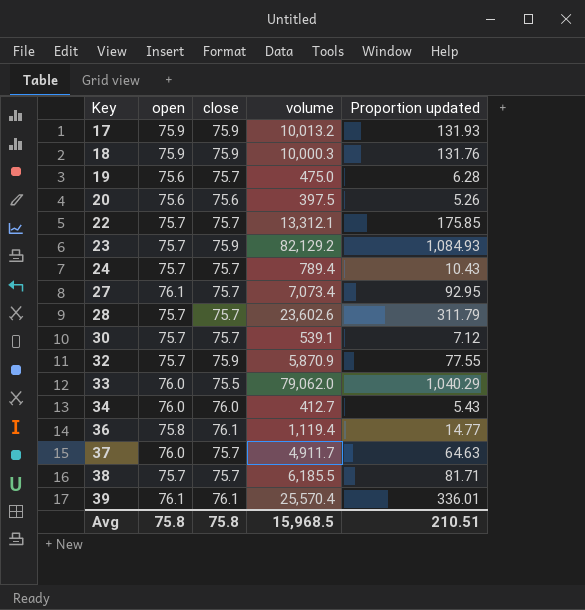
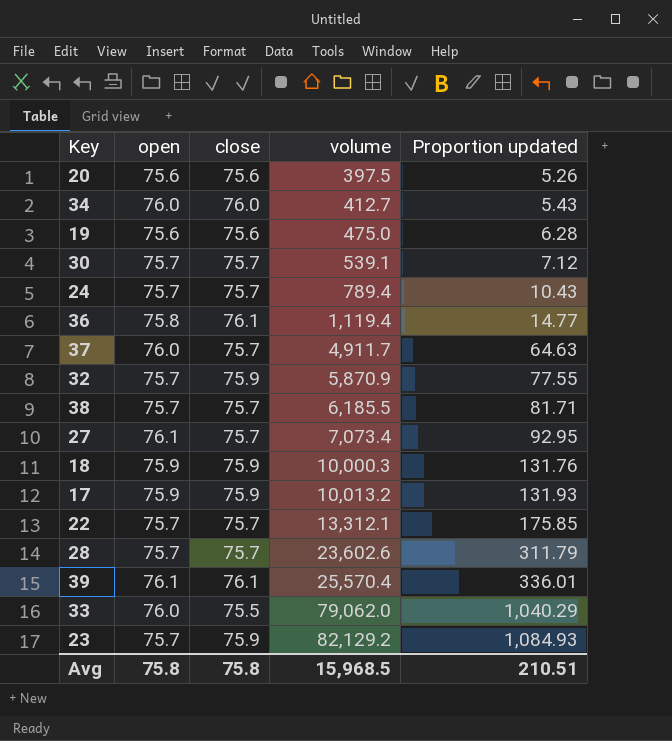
row order: Key ascending -> volume ascending
19 | close: 75.7 -> 75.6

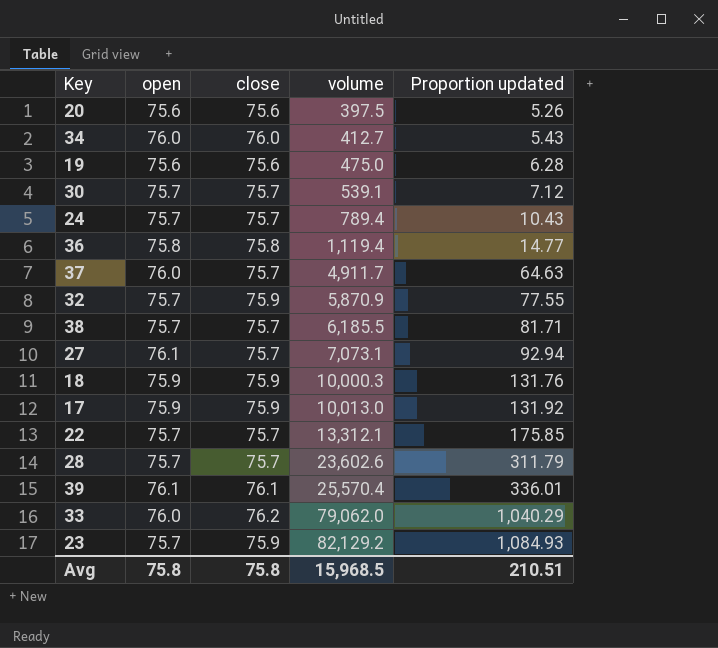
36 | close: 76.1 -> 75.8
27 | volume: 7,073.4 -> 7,073.1
27 | Proportion updated: 92.95 -> 92.94
17 | volume: 10,013.2 -> 10,013.0
17 | Proportion updated: 131.93 -> 131.92
33 | close: 75.5 -> 76.2

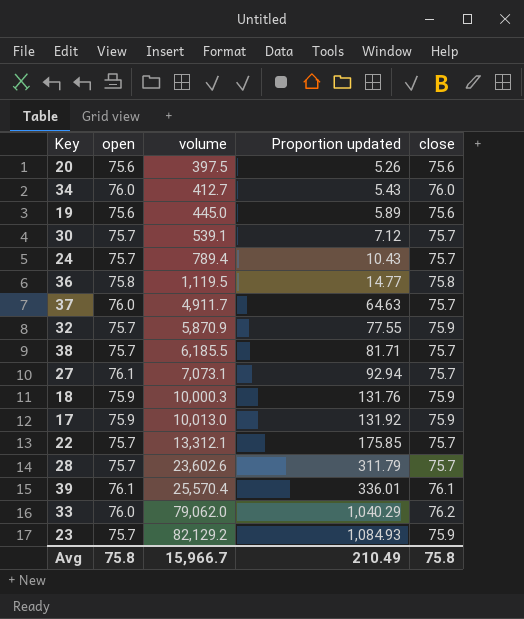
column close | position: 3 -> 5
19 | volume: 475.0 -> 445.0
19 | Proportion updated: 6.28 -> 5.89
36 | volume: 1,119.4 -> 1,119.5
Avg | volume: 15,968.5 -> 15,966.7
Avg | Proportion updated: 210.51 -> 210.49

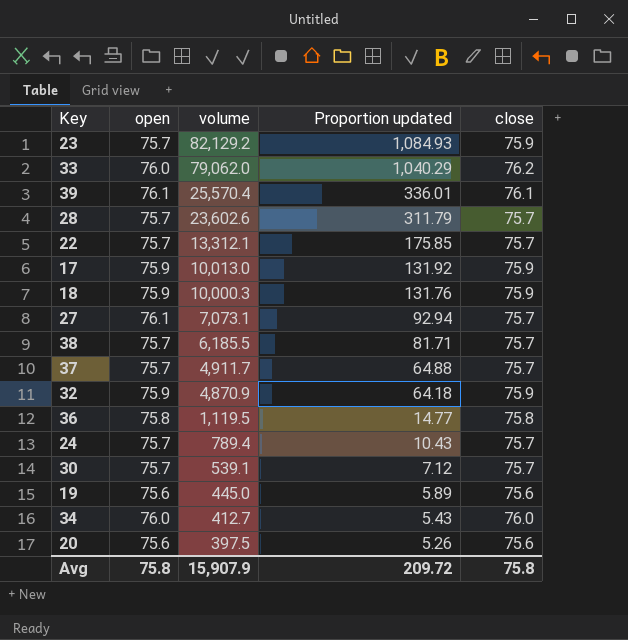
row order: volume ascending -> volume descending
37 | open: 76.0 -> 75.7
37 | Proportion updated: 64.63 -> 64.88
32 | open: 75.7 -> 75.9
32 | volume: 5,870.9 -> 4,870.9
32 | Proportion updated: 77.55 -> 64.18
Avg | volume: 15,966.7 -> 15,907.9
Avg | Proportion updated: 210.49 -> 209.72

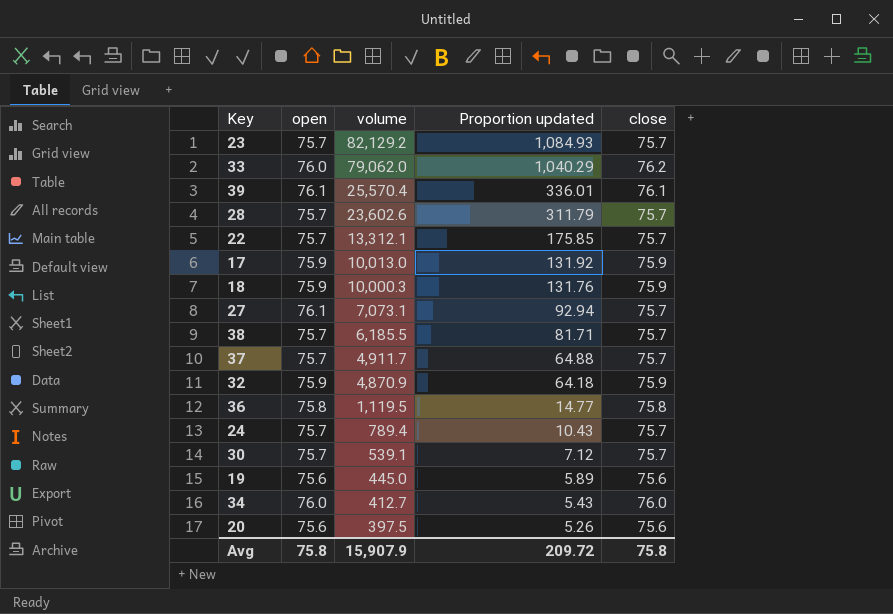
23 | close: 75.9 -> 75.7

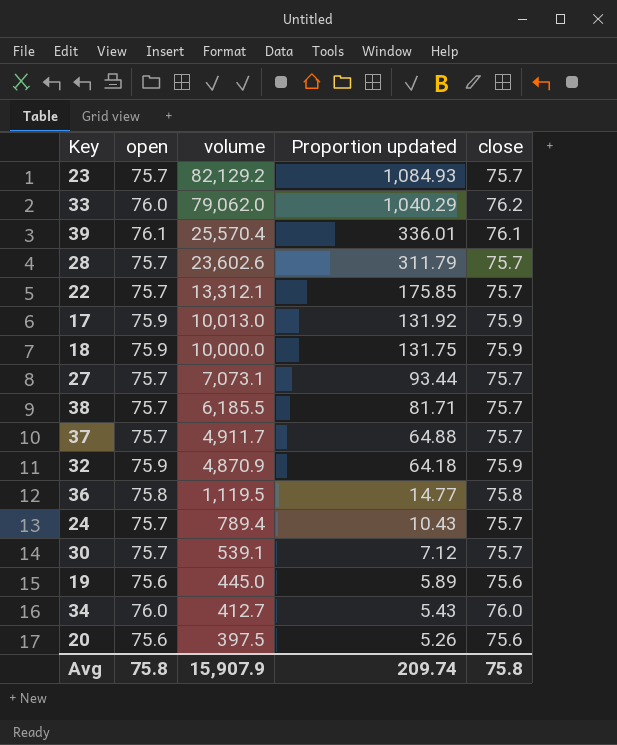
18 | volume: 10,000.3 -> 10,000.0
18 | Proportion updated: 131.76 -> 131.75
27 | open: 76.1 -> 75.7
27 | Proportion updated: 92.94 -> 93.44
Avg | Proportion updated: 209.72 -> 209.74

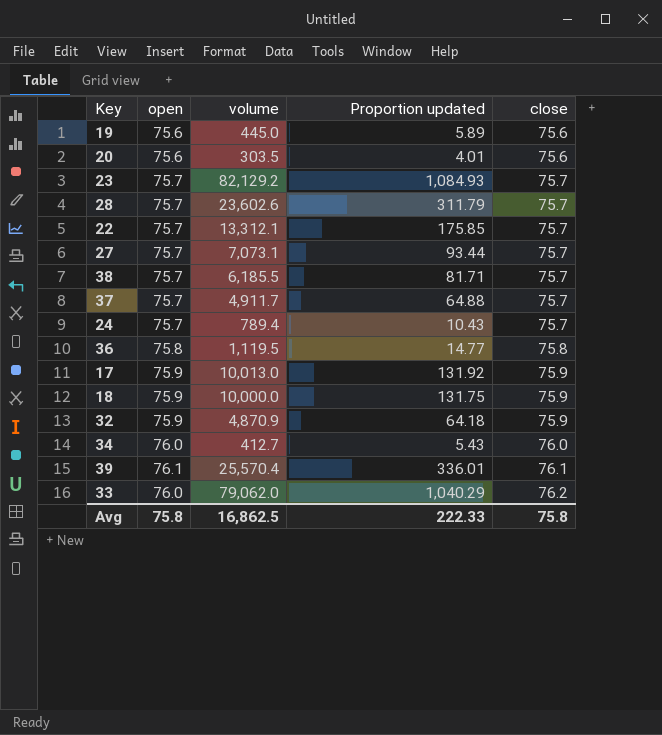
row order: volume descending -> close ascending
row 30: 75.7 | 539.1 | 7.12 | 75.7 -> none
20 | volume: 397.5 -> 303.5
20 | Proportion updated: 5.26 -> 4.01
Avg | volume: 15,907.9 -> 16,862.5
Avg | Proportion updated: 209.74 -> 222.33

